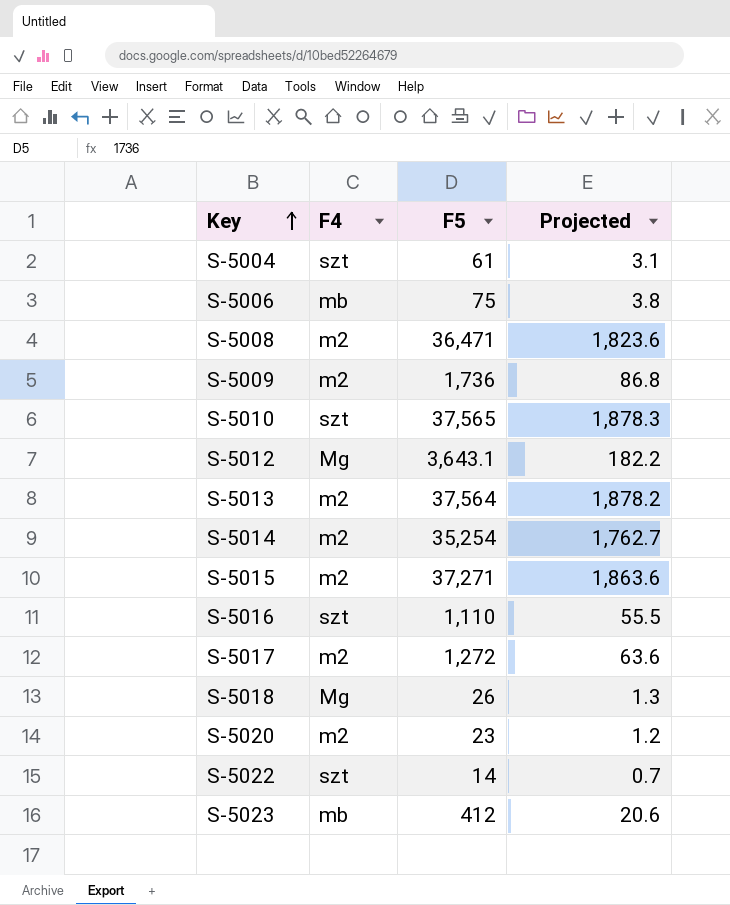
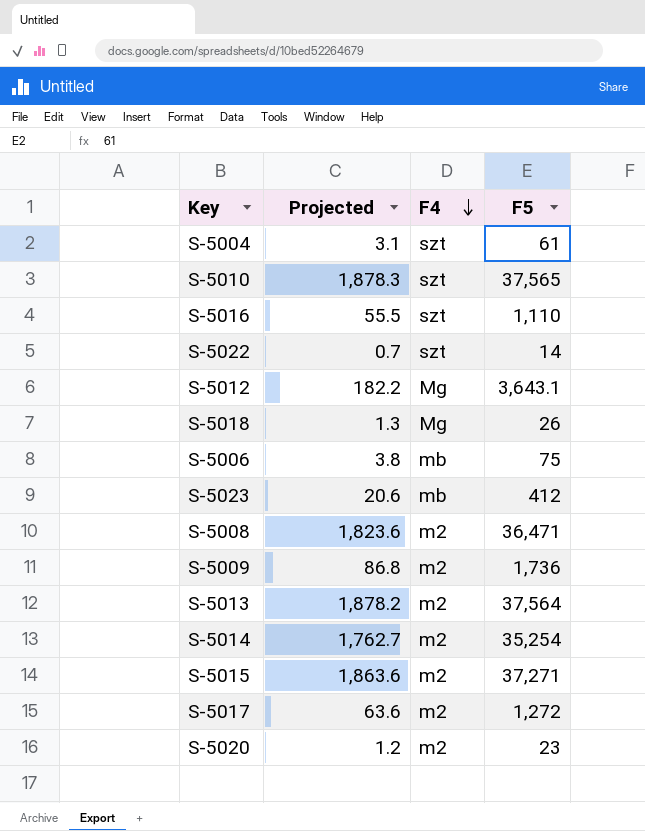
row order: Key ascending -> F4 descending
column Projected | position: 4 -> 2

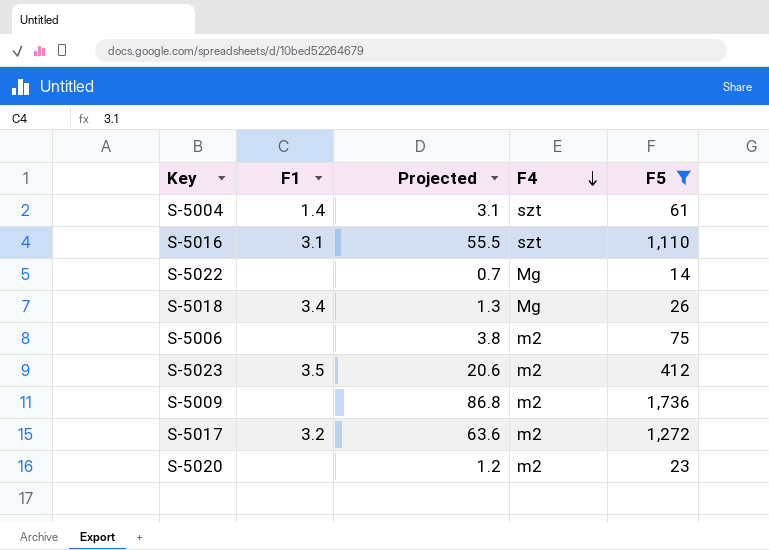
filter: none -> F5 <= 1,736
column F1 | position: none -> 2
S-5022 | F4: szt -> Mg
S-5006 | F4: mb -> m2
S-5023 | F4: mb -> m2

